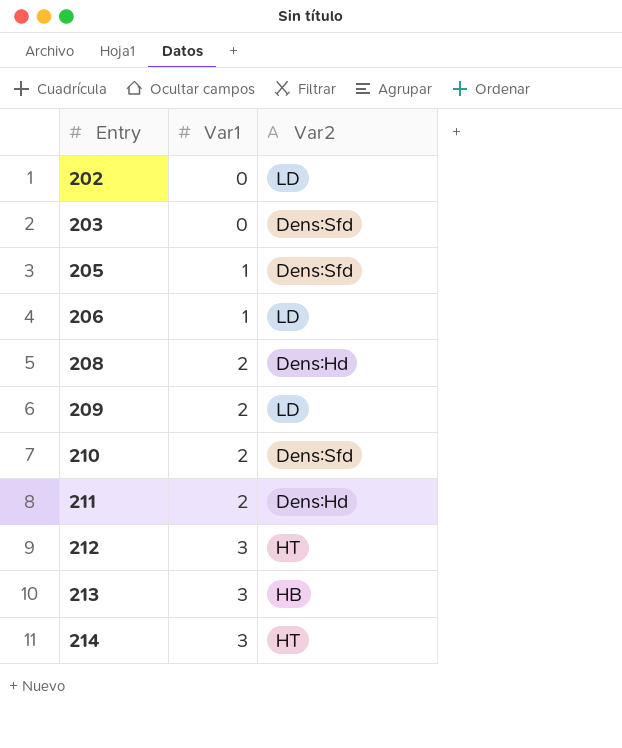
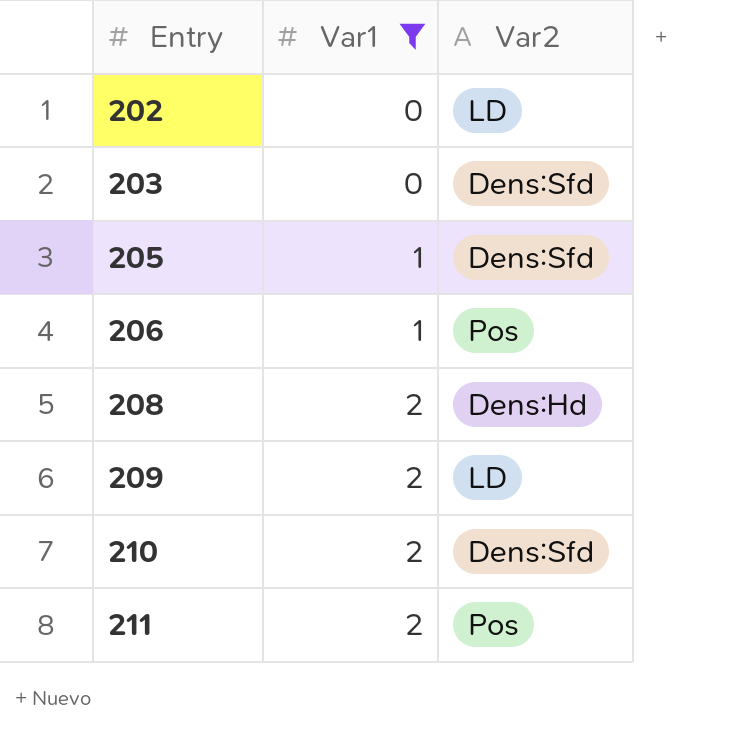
filter: none -> Var1 != 3
206 | Var2: LD -> Pos
211 | Var2: Dens:Hd -> Pos

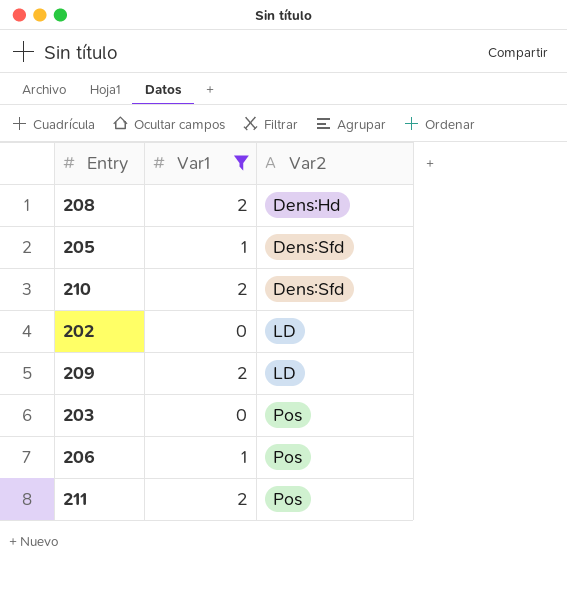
row order: Entry ascending -> Var2 ascending
203 | Var2: Dens:Sfd -> Pos

